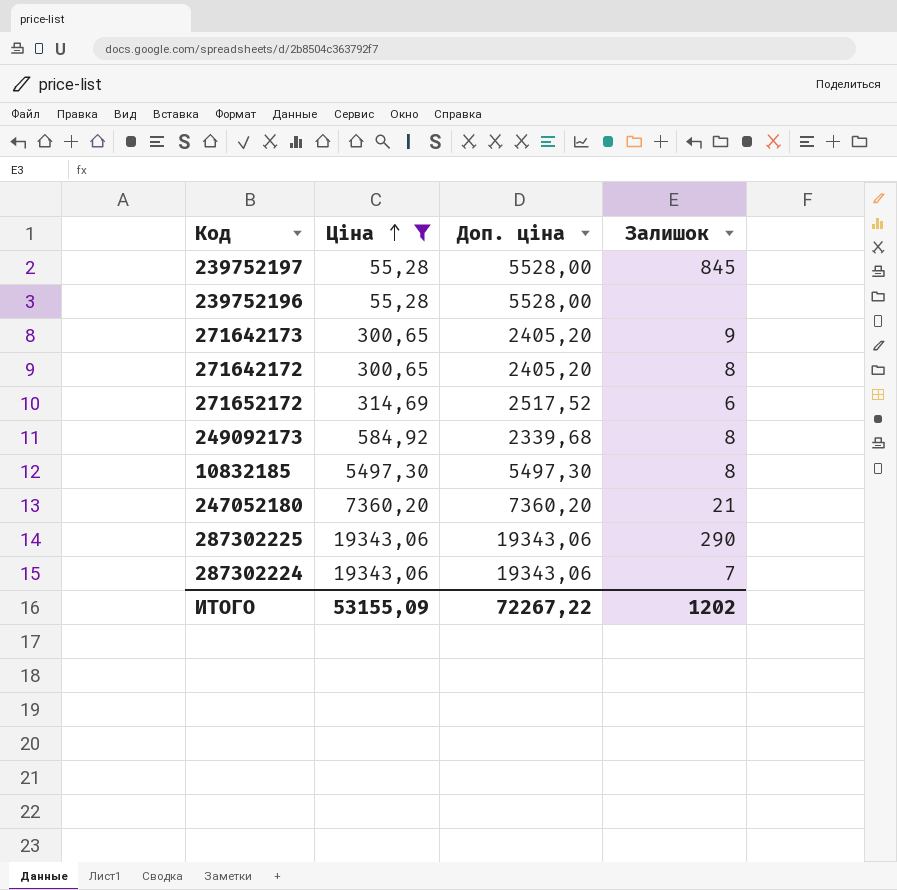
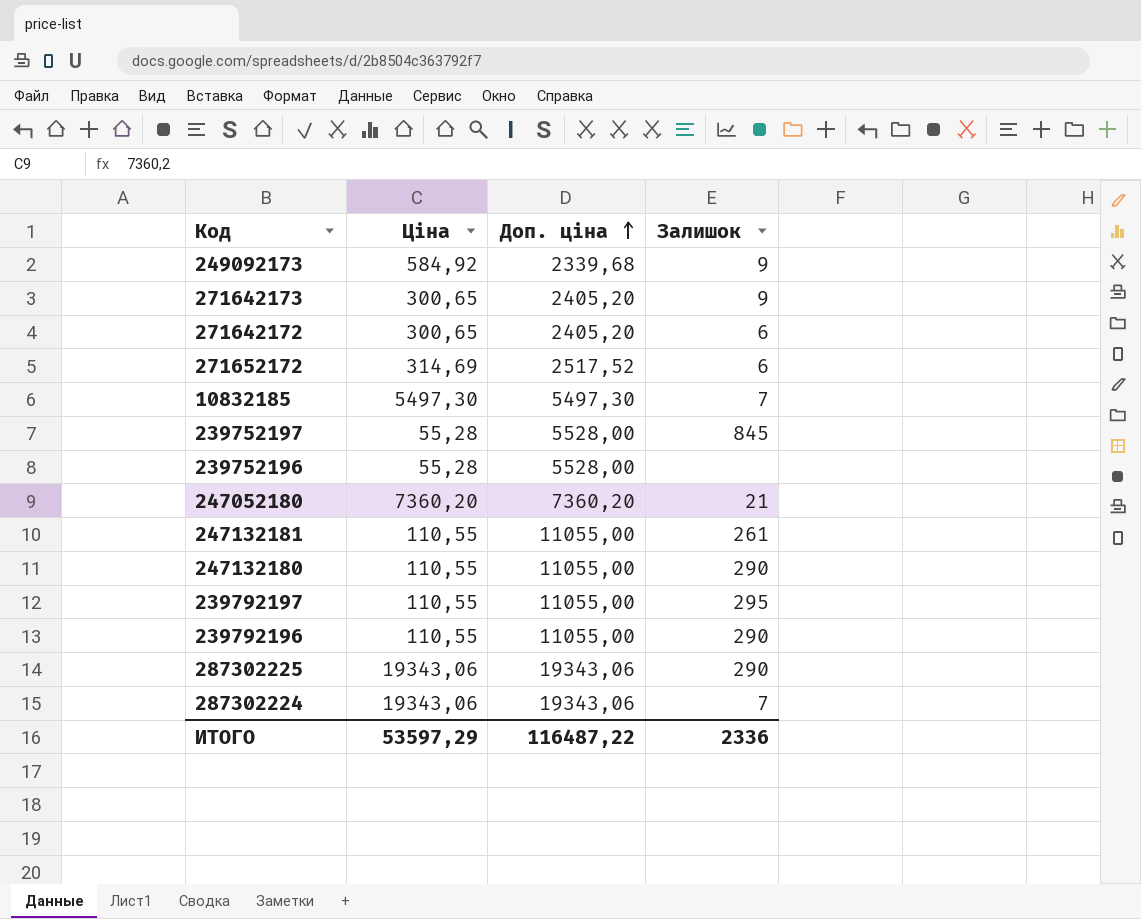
filter: Ціна != 110,55 -> none
row order: Ціна ascending -> Доп. ціна ascending
249092173 | Залишок: 8 -> 9
271642172 | Залишок: 8 -> 6
10832185 | Залишок: 8 -> 7
ИТОГО | Ціна: 53155,09 -> 53597,29
ИТОГО | Доп. ціна: 72267,22 -> 116487,22
ИТОГО | Залишок: 1202 -> 2336

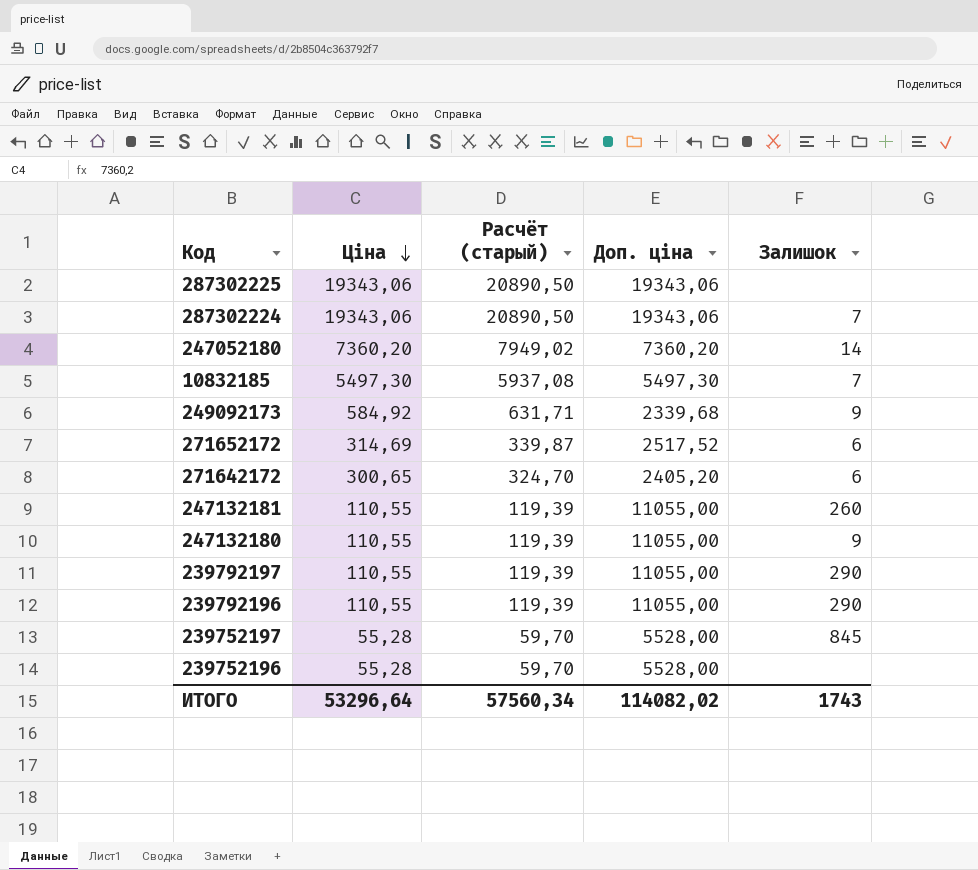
row order: Доп. ціна ascending -> Ціна descending
column Расчёт (старый) | formula: none -> [Ціна] * 1,08
row 271642173: 300,65 | 2405,20 | 9 -> none
287302225 | Залишок: 290 -> none
247052180 | Залишок: 21 -> 14
247132181 | Залишок: 261 -> 260
247132180 | Залишок: 290 -> 9
239792197 | Залишок: 295 -> 290
ИТОГО | Ціна: 53597,29 -> 53296,64
ИТОГО | Доп. ціна: 116487,22 -> 114082,02
ИТОГО | Залишок: 2336 -> 1743

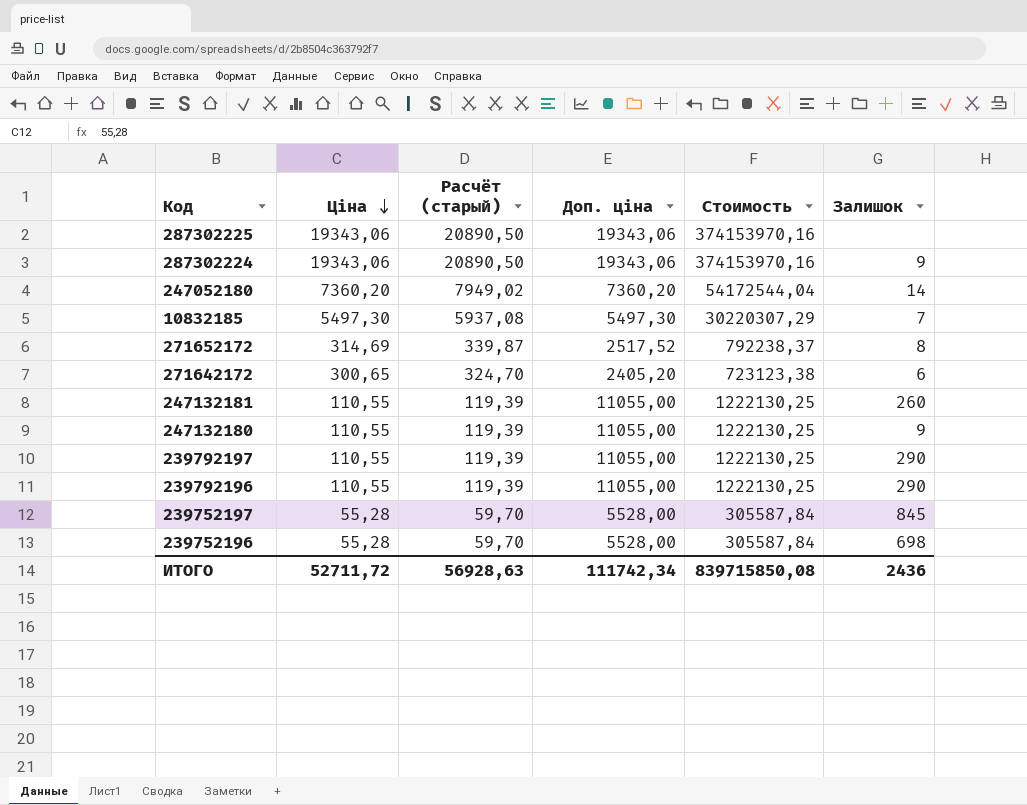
column Стоимость | formula: none -> [Ціна] * [Доп. ціна]
row 249092173: 584,92 | 631,71 | 2339,68 | 9 -> none
287302224 | Залишок: 7 -> 9
271652172 | Залишок: 6 -> 8
239752196 | Залишок: none -> 698
ИТОГО | Ціна: 53296,64 -> 52711,72
ИТОГО | Расчёт (старый): 57560,34 -> 56928,63
ИТОГО | Доп. ціна: 114082,02 -> 111742,34
ИТОГО | Залишок: 1743 -> 2436

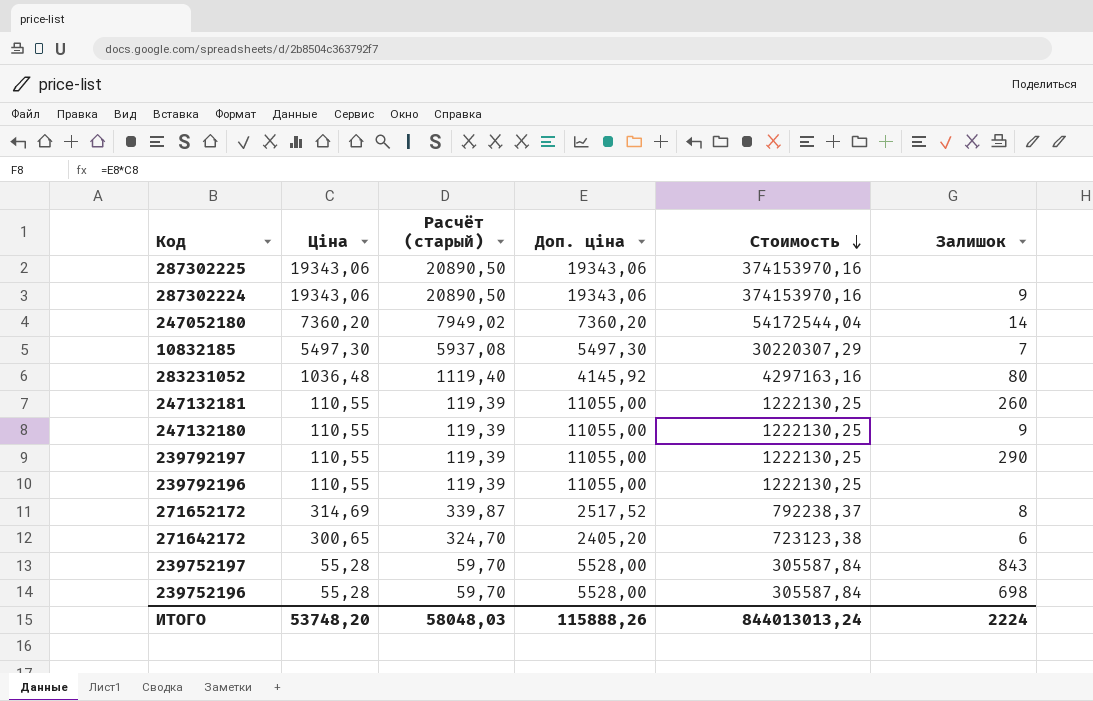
row order: Ціна descending -> Стоимость descending
row 283231052: none -> 1036,48 | 1119,40 | 4145,92 | 4297163,16 | 80
239792196 | Залишок: 290 -> none
239752197 | Залишок: 845 -> 843
ИТОГО | Ціна: 52711,72 -> 53748,20
ИТОГО | Расчёт (старый): 56928,63 -> 58048,03
ИТОГО | Доп. ціна: 111742,34 -> 115888,26
ИТОГО | Стоимость: 839715850,08 -> 844013013,24
ИТОГО | Залишок: 2436 -> 2224

